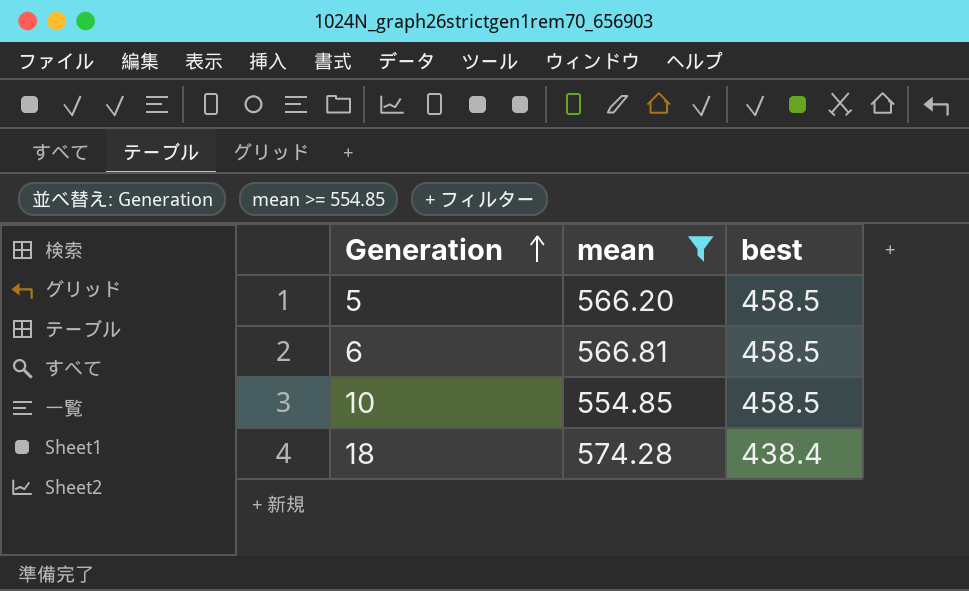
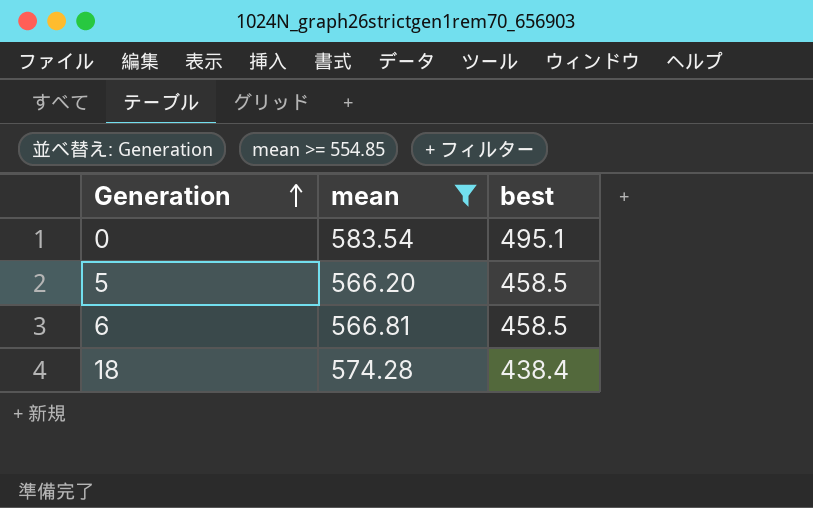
row 10: 554.85 | 458.5 -> none
row 0: none -> 583.54 | 495.1

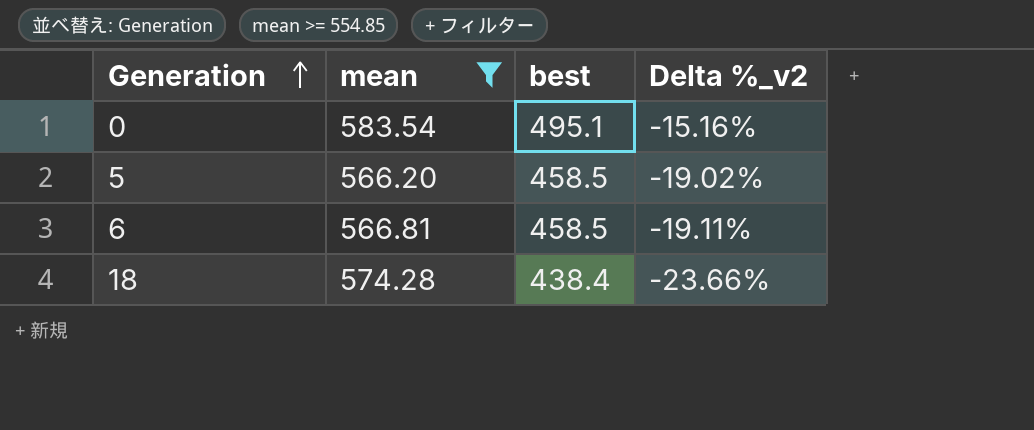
column Delta %_v2 | formula: none -> ([best] - [mean]) / [mean]

